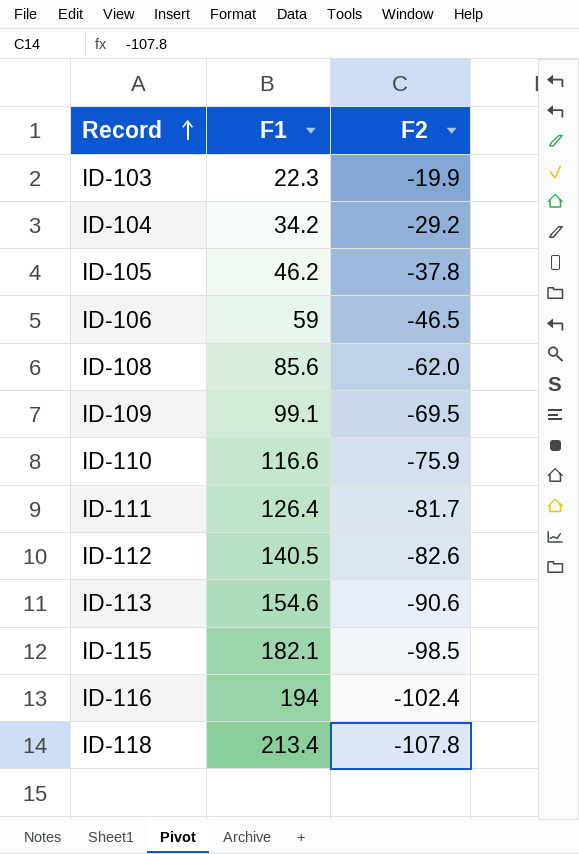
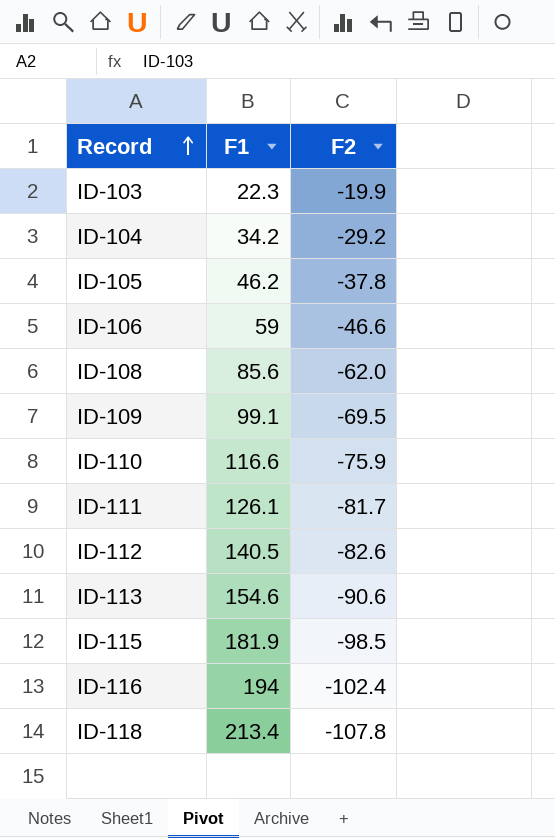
ID-106 | F2: -46.5 -> -46.6
ID-111 | F1: 126.4 -> 126.1
ID-115 | F1: 182.1 -> 181.9

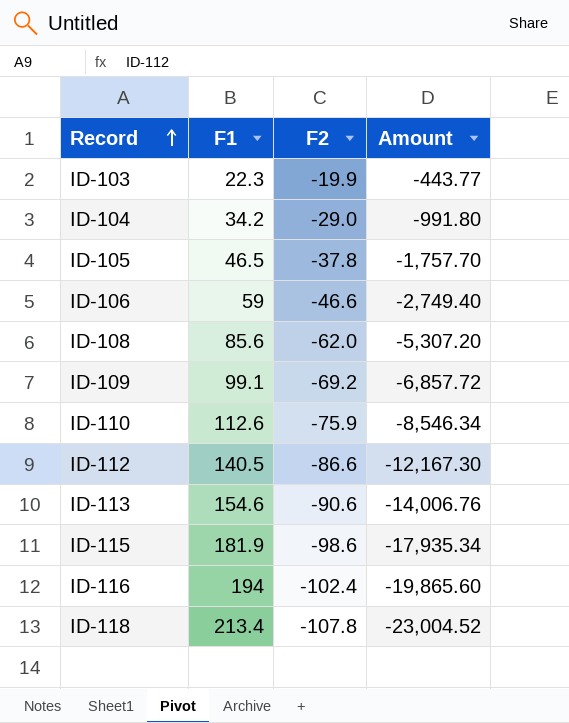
column Amount | formula: none -> [F1] * [F2]
row ID-111: 126.1 | -81.7 -> none
ID-104 | F2: -29.2 -> -29.0
ID-105 | F1: 46.2 -> 46.5
ID-109 | F2: -69.5 -> -69.2
ID-110 | F1: 116.6 -> 112.6
ID-112 | F2: -82.6 -> -86.6
ID-115 | F2: -98.5 -> -98.6

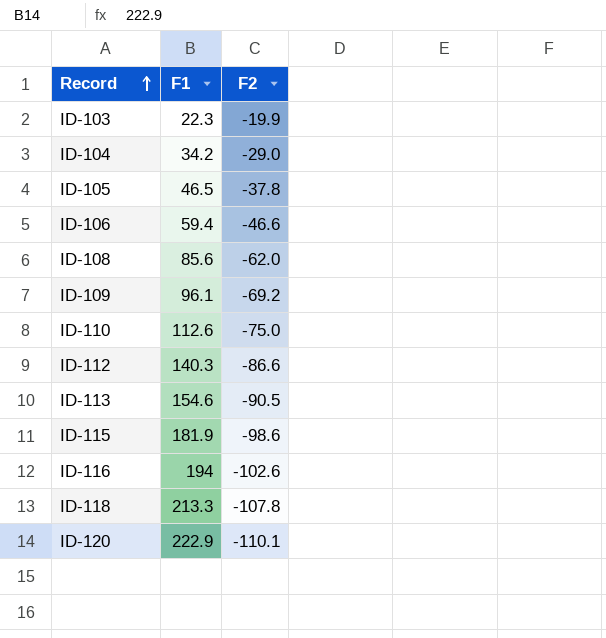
column Amount | formula: [F1] * [F2] -> none
ID-106 | F1: 59 -> 59.4
ID-109 | F1: 99.1 -> 96.1
ID-110 | F2: -75.9 -> -75.0
ID-112 | F1: 140.5 -> 140.3
ID-113 | F2: -90.6 -> -90.5
ID-116 | F2: -102.4 -> -102.6
ID-118 | F1: 213.4 -> 213.3
row ID-120: none -> 222.9 | -110.1

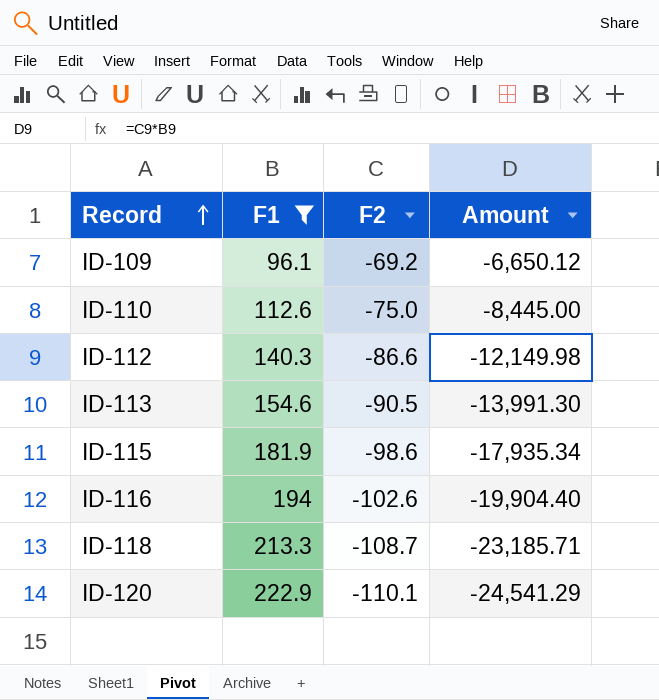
filter: none -> F1 >= 96.1
column Amount | formula: none -> [F1] * [F2]
ID-118 | F2: -107.8 -> -108.7

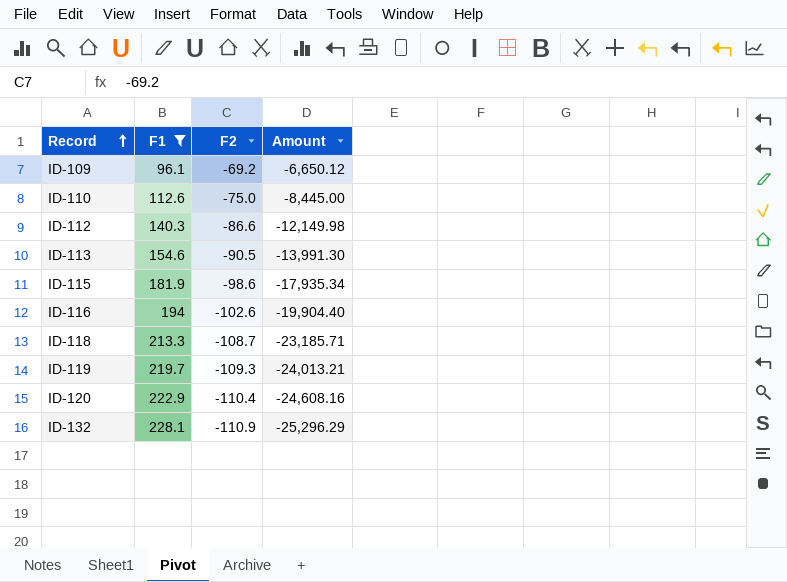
row ID-119: none -> 219.7 | -109.3 | -24,013.21
ID-120 | F2: -110.1 -> -110.4
ID-120 | Amount: -24,541.29 -> -24,608.16
row ID-132: none -> 228.1 | -110.9 | -25,296.29

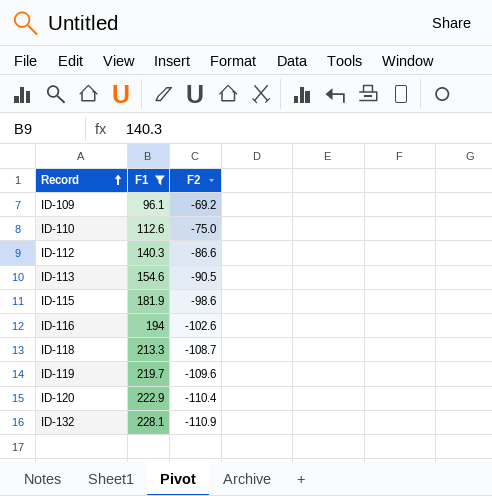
column Amount | formula: [F1] * [F2] -> none
ID-119 | F2: -109.3 -> -109.6

